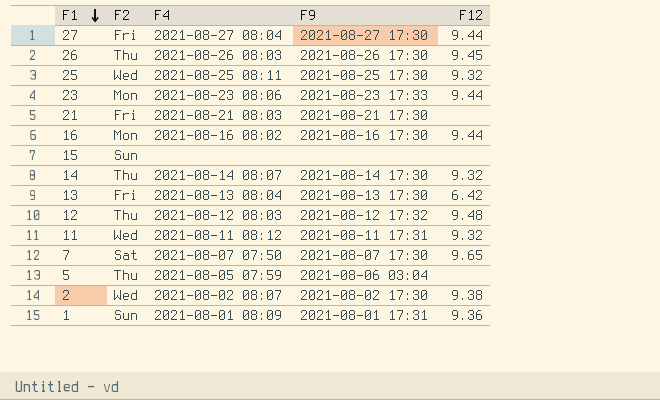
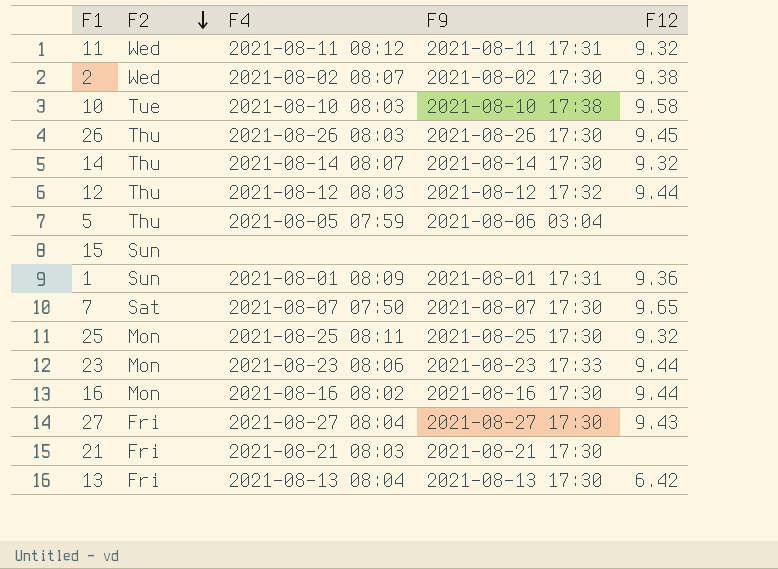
row order: F1 descending -> F2 descending
row 10: none -> Tue | 2021-08-10 08:03 | 2021-08-10 17:38 | 9.58
12 | F12: 9.48 -> 9.44
25 | F2: Wed -> Mon
27 | F12: 9.44 -> 9.43

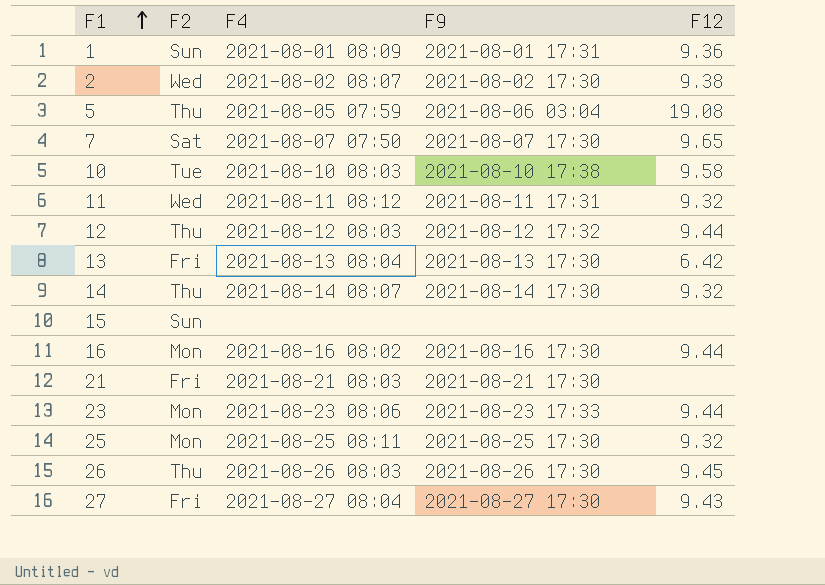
row order: F2 descending -> F1 ascending
5 | F12: none -> 19.08

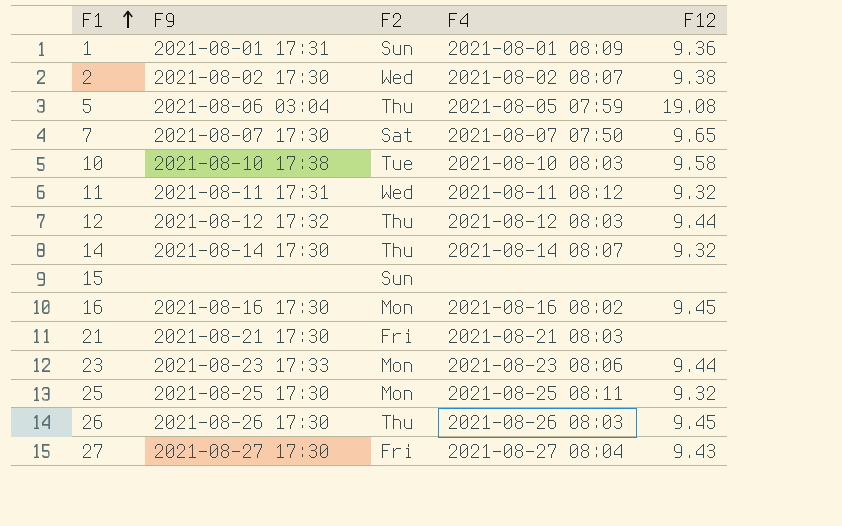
column F9 | position: 4 -> 2
row 13: Fri | 2021-08-13 08:04 | 2021-08-13 17:30 | 6.42 -> none
16 | F12: 9.44 -> 9.45

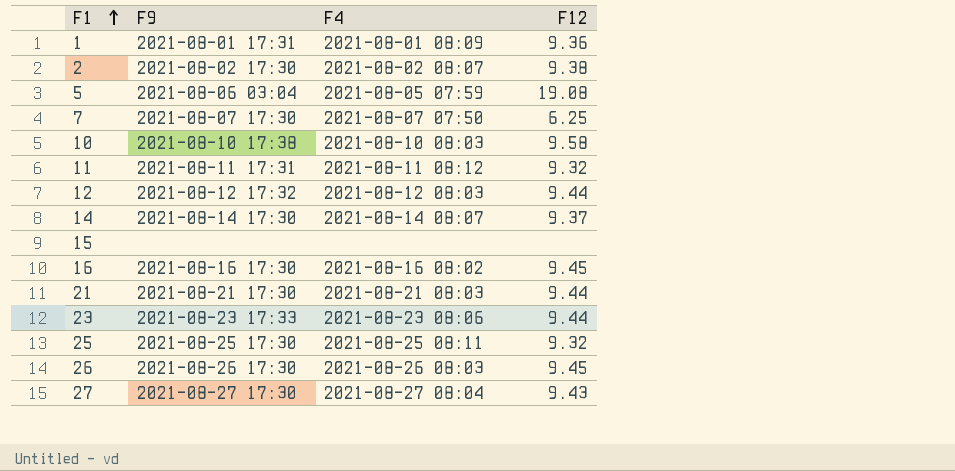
column F2 | position: 3 -> none
7 | F12: 9.65 -> 6.25
14 | F12: 9.32 -> 9.37
21 | F12: none -> 9.44

